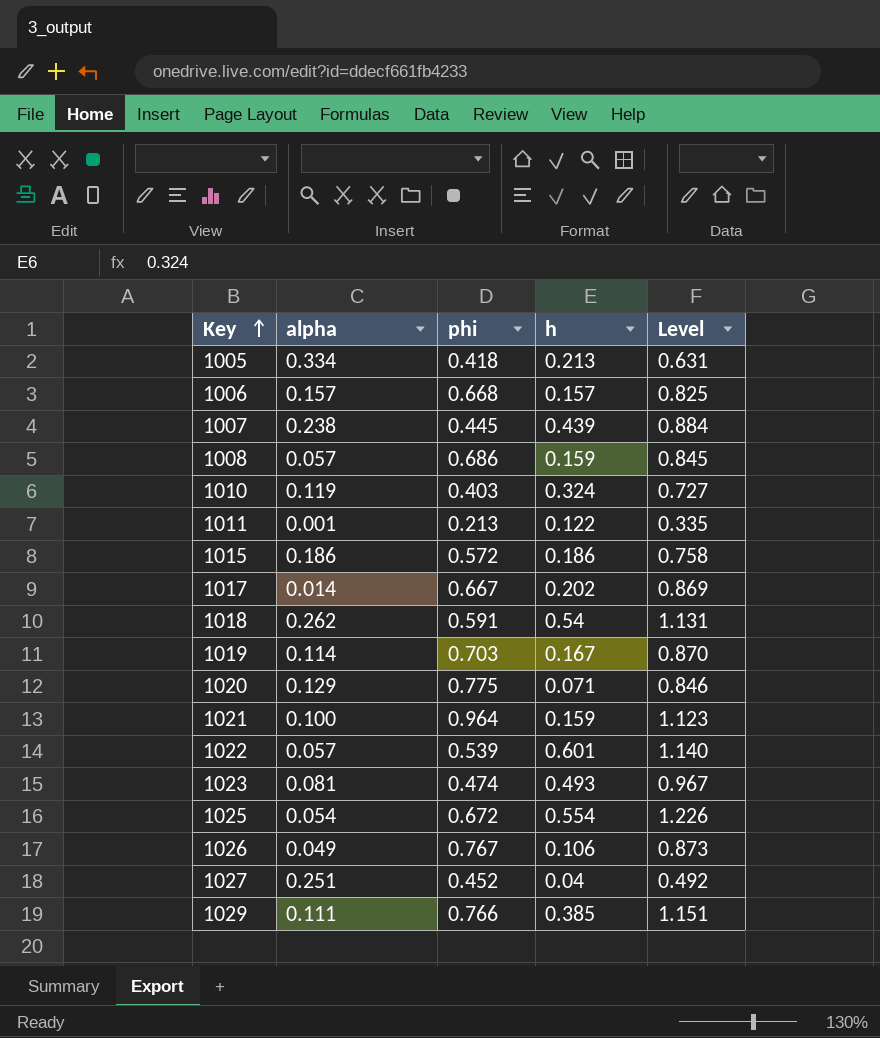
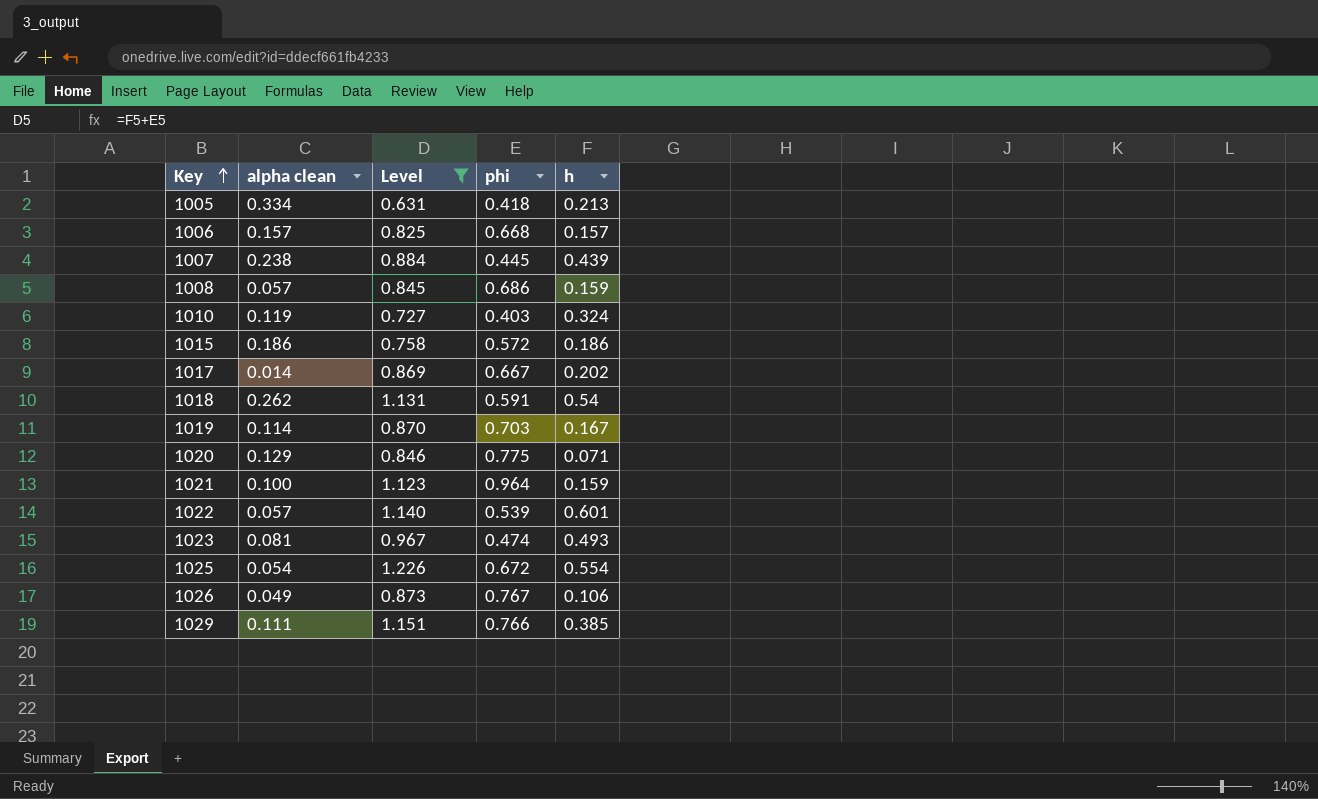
filter: none -> Level >= 0.631
column name: alpha -> alpha clean
column Level | position: 5 -> 3

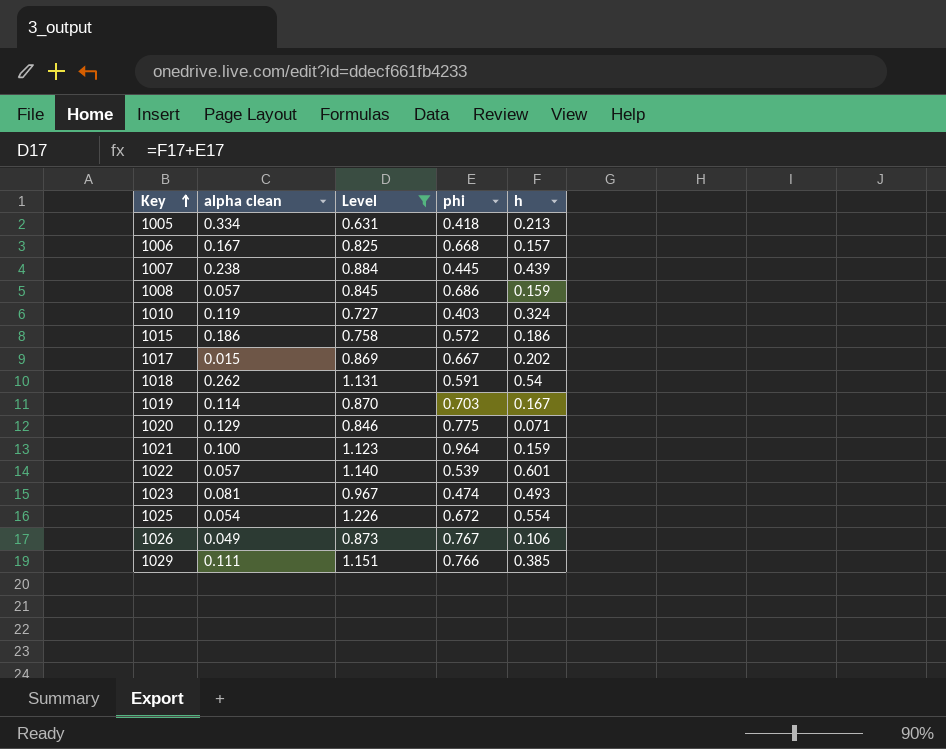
1006 | alpha clean: 0.157 -> 0.167
1017 | alpha clean: 0.014 -> 0.015

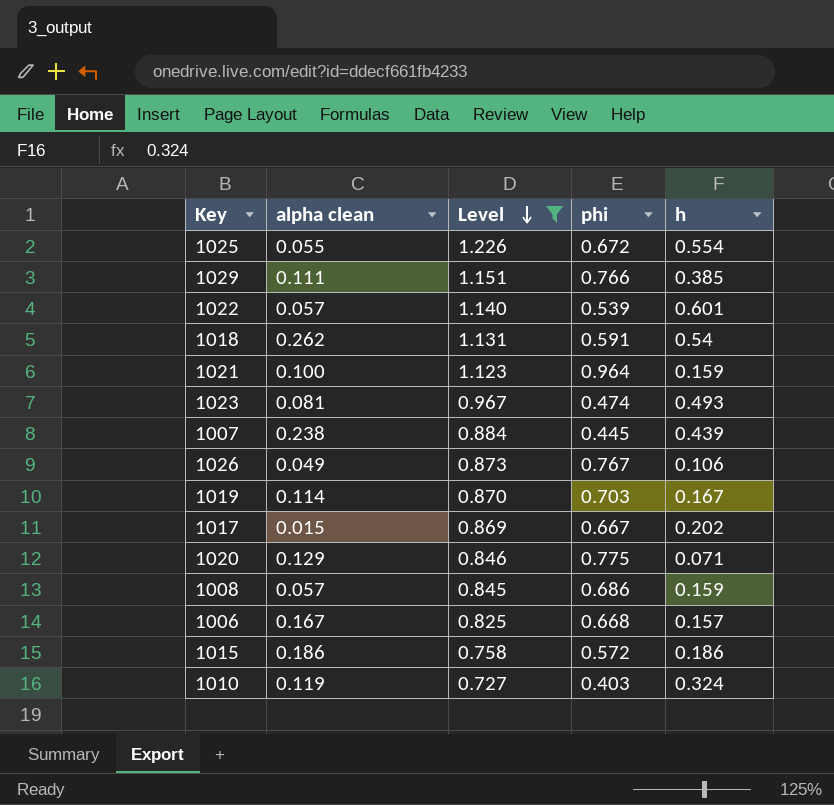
row order: Key ascending -> Level descending
row 1005: 0.334 | 0.631 | 0.418 | 0.213 -> none
1025 | alpha clean: 0.054 -> 0.055

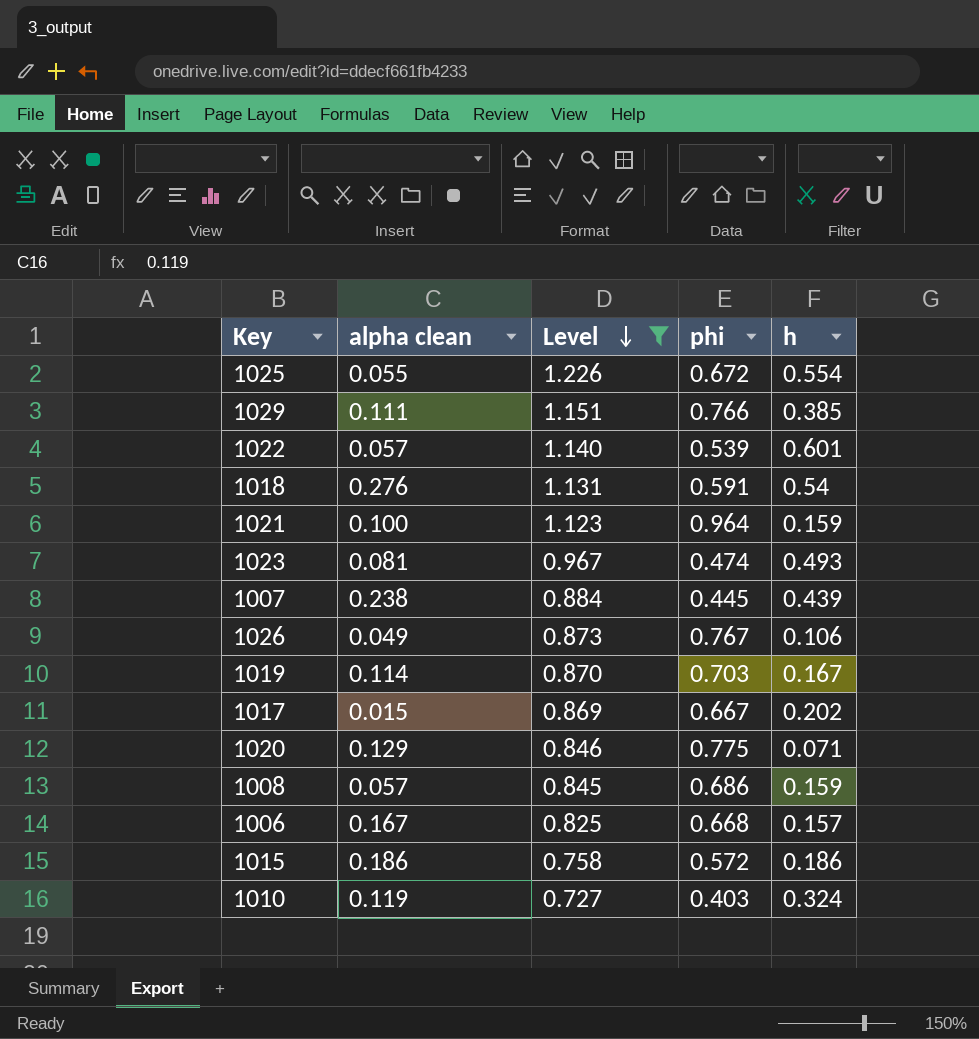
1018 | alpha clean: 0.262 -> 0.276

